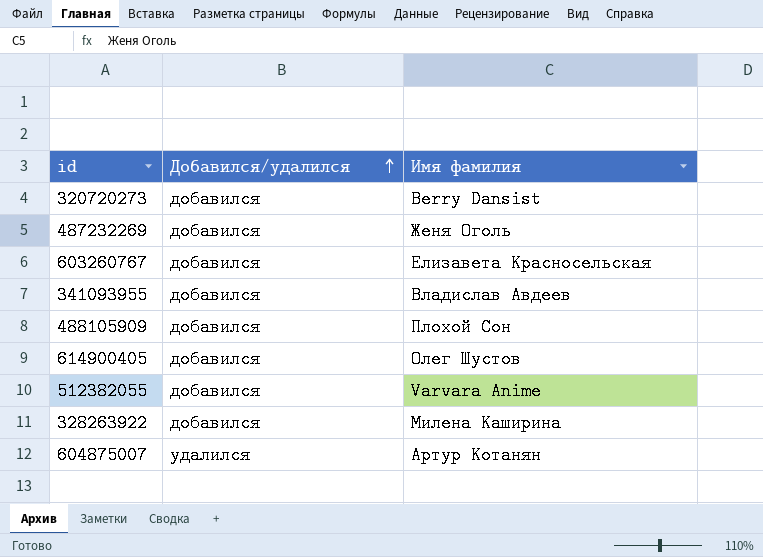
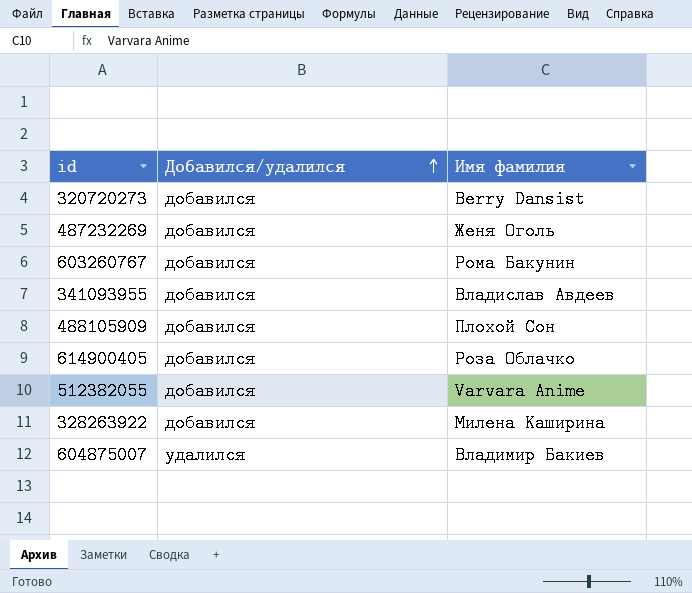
603260767 | Имя фамилия: Елизавета Красносельская -> Рома Бакунин
614900405 | Имя фамилия: Олег Шустов -> Роза Облачко
604875007 | Имя фамилия: Артур Котанян -> Владимир Бакиев

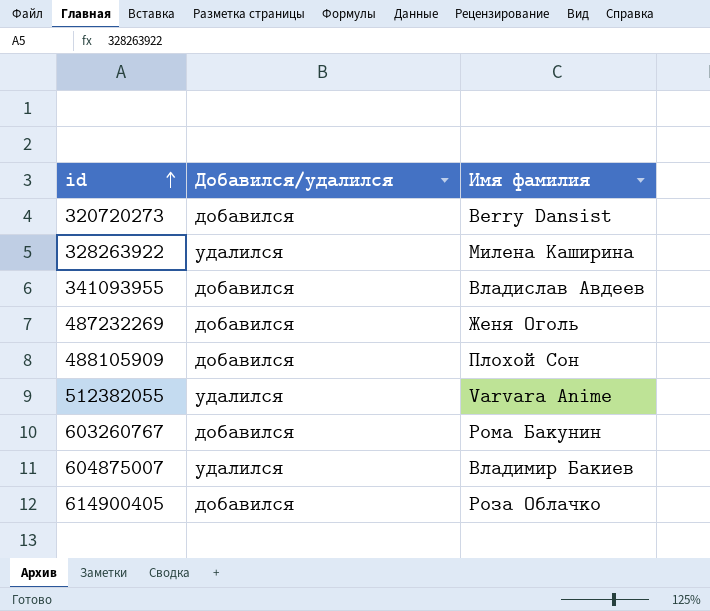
row order: Добавился/удалился ascending -> id ascending
328263922 | Добавился/удалился: добавился -> удалился
512382055 | Добавился/удалился: добавился -> удалился

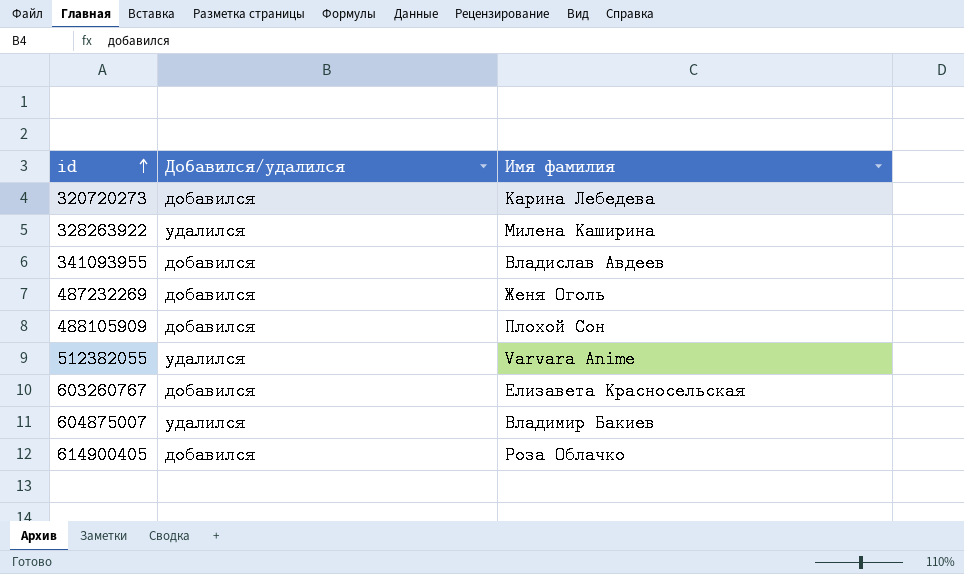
320720273 | Имя фамилия: Berry Dansist -> Карина Лебедева
603260767 | Имя фамилия: Рома Бакунин -> Елизавета Красносельская

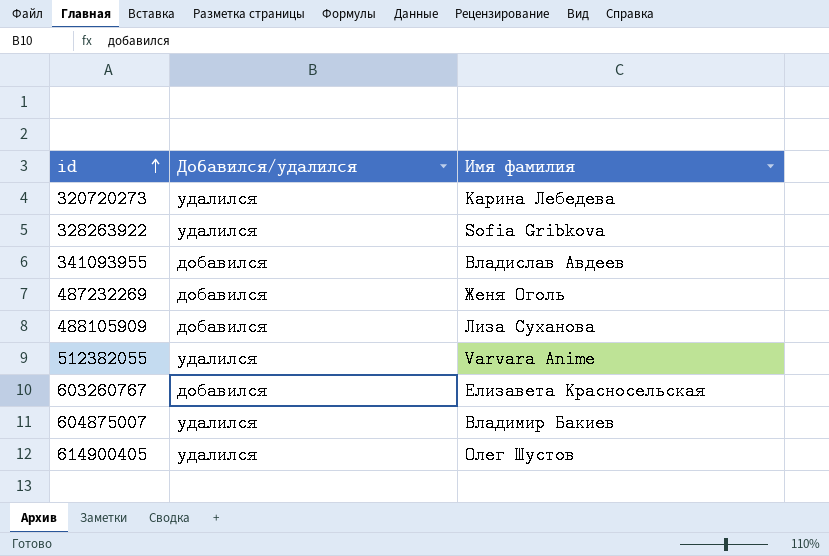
320720273 | Добавился/удалился: добавился -> удалился
328263922 | Имя фамилия: Милена Каширина -> Sofia Gribkova
488105909 | Имя фамилия: Плохой Сон -> Лиза Суханова
614900405 | Добавился/удалился: добавился -> удалился
614900405 | Имя фамилия: Роза Облачко -> Олег Шустов

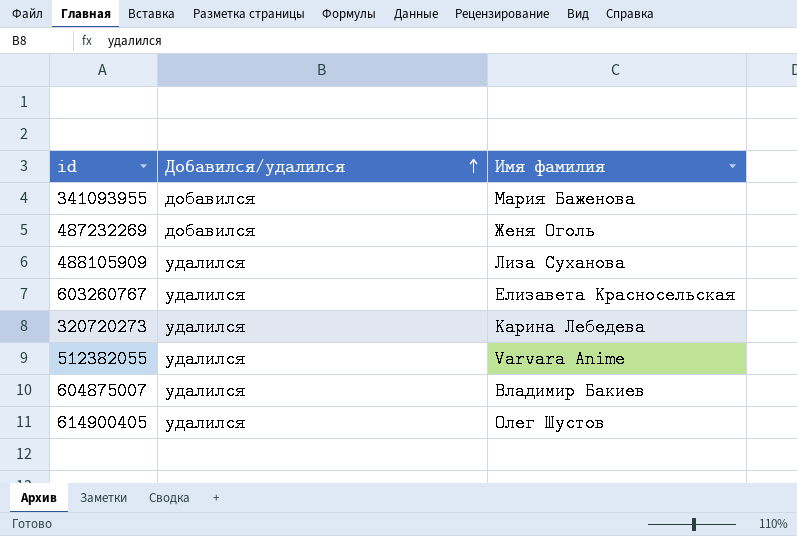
row order: id ascending -> Добавился/удалился ascending
row 328263922: удалился | Sofia Gribkova -> none
341093955 | Имя фамилия: Владислав Авдеев -> Мария Баженова
488105909 | Добавился/удалился: добавился -> удалился
603260767 | Добавился/удалился: добавился -> удалился

